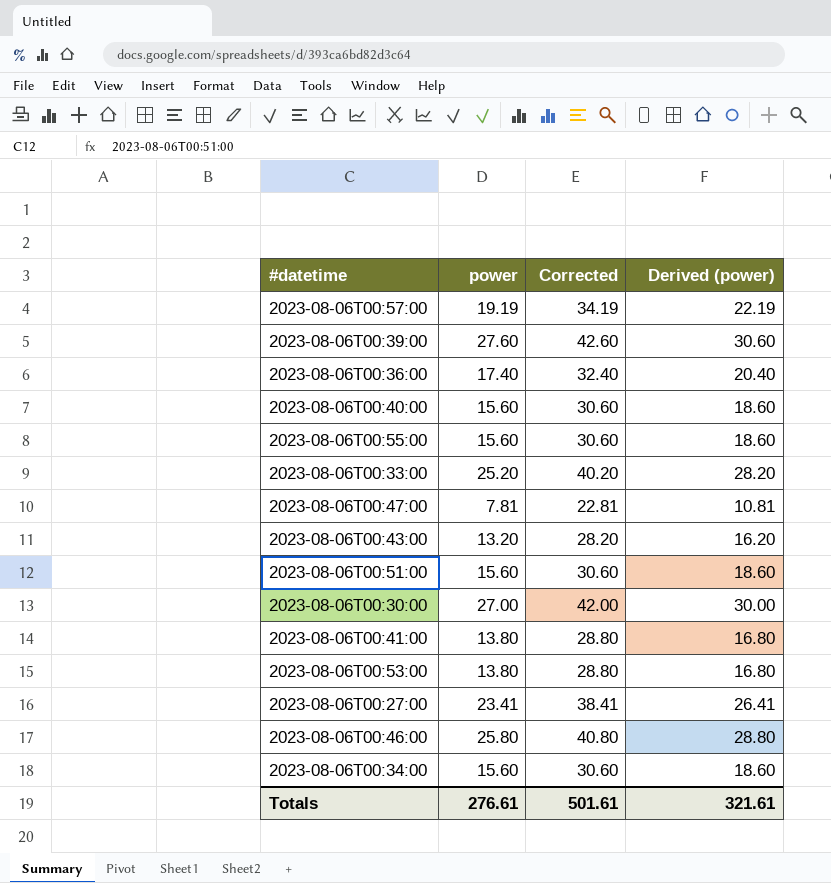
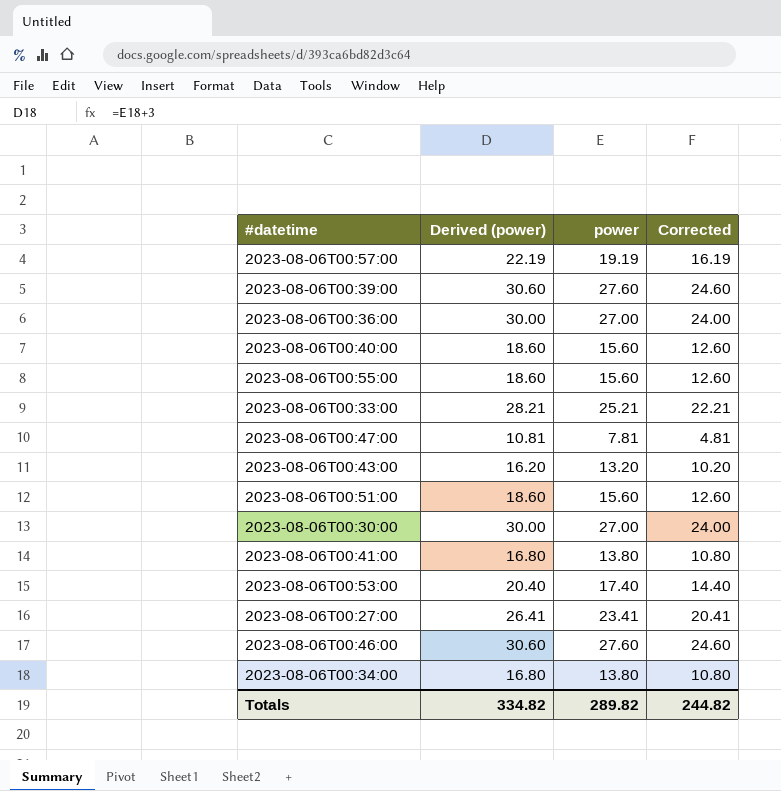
column Derived (power) | position: 4 -> 2
column Corrected | formula: [power] + 15 -> [power] - 3
2023-08-06T00:36:00 | Derived (power): 20.40 -> 30.00
2023-08-06T00:36:00 | power: 17.40 -> 27.00
2023-08-06T00:33:00 | Derived (power): 28.20 -> 28.21
2023-08-06T00:33:00 | power: 25.20 -> 25.21
2023-08-06T00:53:00 | Derived (power): 16.80 -> 20.40
2023-08-06T00:53:00 | power: 13.80 -> 17.40
2023-08-06T00:46:00 | Derived (power): 28.80 -> 30.60
2023-08-06T00:46:00 | power: 25.80 -> 27.60
2023-08-06T00:34:00 | Derived (power): 18.60 -> 16.80
2023-08-06T00:34:00 | power: 15.60 -> 13.80
Totals | Derived (power): 321.61 -> 334.82
Totals | power: 276.61 -> 289.82
Totals | Corrected: 501.61 -> 244.82

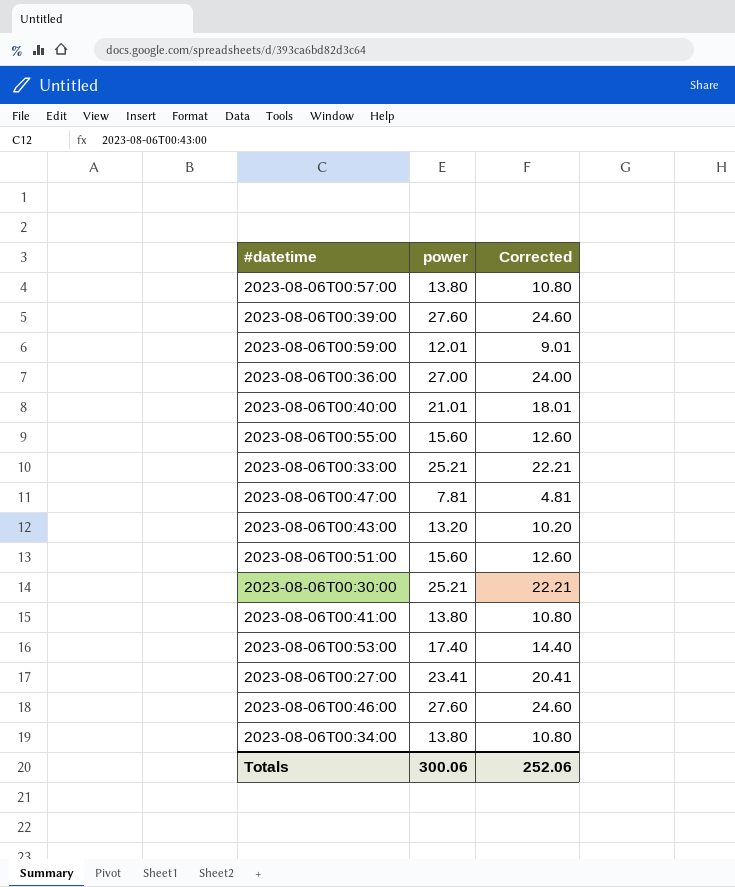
column Derived (power) | formula: [power] + 3 -> none
2023-08-06T00:57:00 | power: 19.19 -> 13.80
2023-08-06T00:57:00 | Corrected: 16.19 -> 10.80
row 2023-08-06T00:59:00: none -> 12.01 | 9.01
2023-08-06T00:40:00 | power: 15.60 -> 21.01
2023-08-06T00:40:00 | Corrected: 12.60 -> 18.01
2023-08-06T00:30:00 | power: 27.00 -> 25.21
2023-08-06T00:30:00 | Corrected: 24.00 -> 22.21
Totals | power: 289.82 -> 300.06
Totals | Corrected: 244.82 -> 252.06

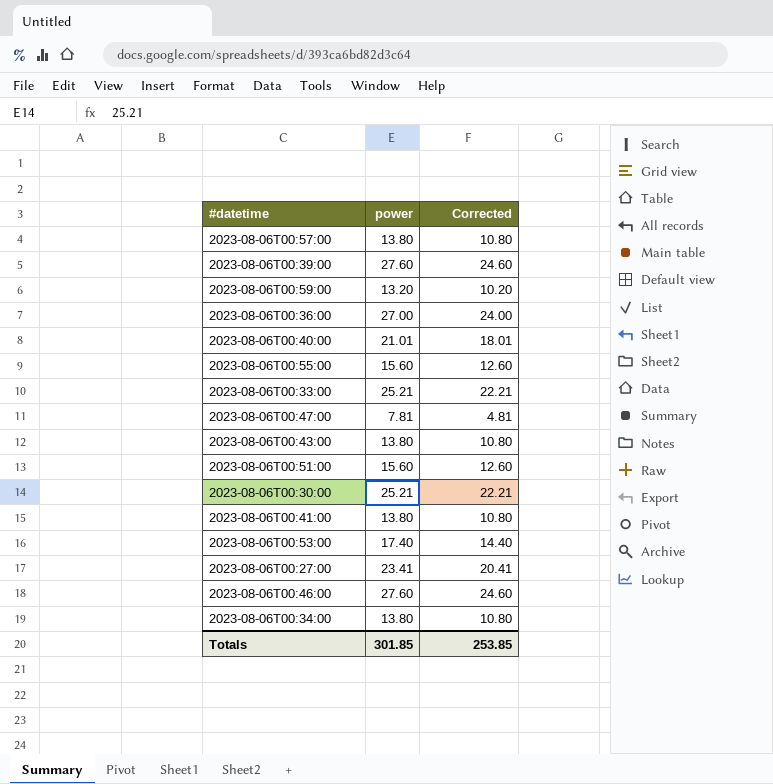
2023-08-06T00:59:00 | power: 12.01 -> 13.20
2023-08-06T00:59:00 | Corrected: 9.01 -> 10.20
2023-08-06T00:43:00 | power: 13.20 -> 13.80
2023-08-06T00:43:00 | Corrected: 10.20 -> 10.80
Totals | power: 300.06 -> 301.85
Totals | Corrected: 252.06 -> 253.85

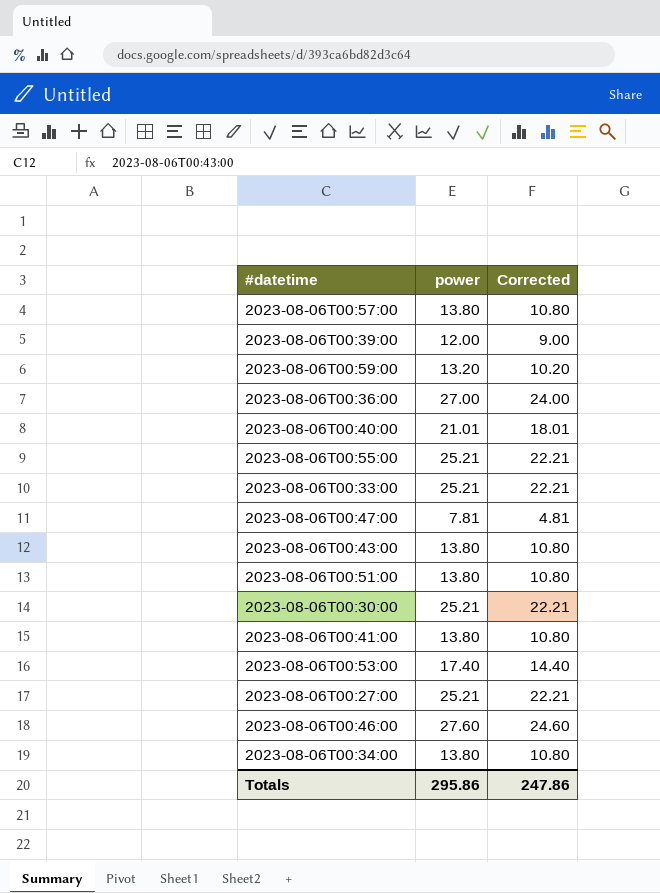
2023-08-06T00:39:00 | power: 27.60 -> 12.00
2023-08-06T00:39:00 | Corrected: 24.60 -> 9.00
2023-08-06T00:55:00 | power: 15.60 -> 25.21
2023-08-06T00:55:00 | Corrected: 12.60 -> 22.21
2023-08-06T00:51:00 | power: 15.60 -> 13.80
2023-08-06T00:51:00 | Corrected: 12.60 -> 10.80
2023-08-06T00:27:00 | power: 23.41 -> 25.21
2023-08-06T00:27:00 | Corrected: 20.41 -> 22.21
Totals | power: 301.85 -> 295.86
Totals | Corrected: 253.85 -> 247.86

